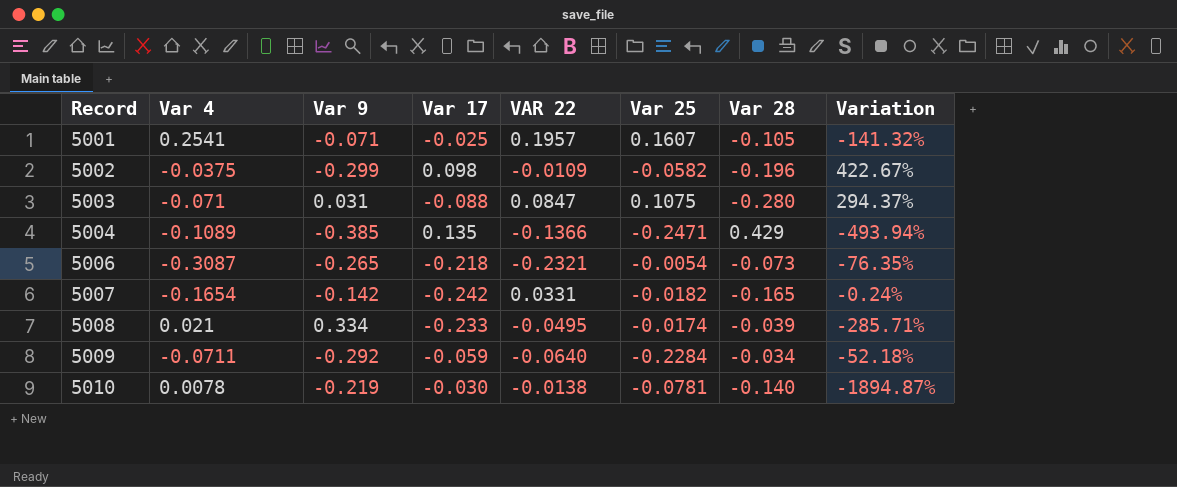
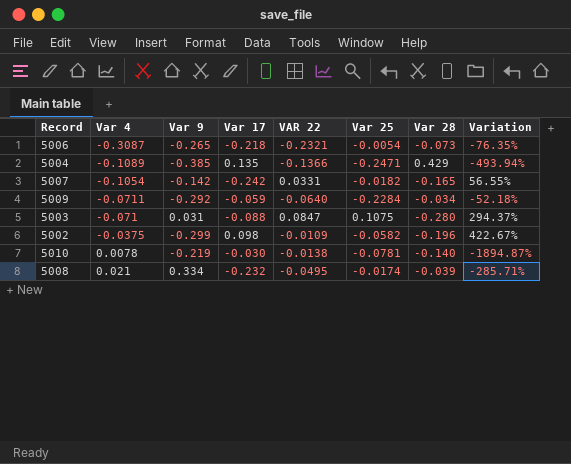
row order: Record ascending -> Var 4 ascending
row 5001: 0.2541 | -0.071 | -0.025 | 0.1957 | 0.1607 | -0.105 | -141.32% -> none
5007 | Var 4: -0.1654 -> -0.1054
5007 | Variation: -0.24% -> 56.55%
5008 | Var 17: -0.233 -> -0.232

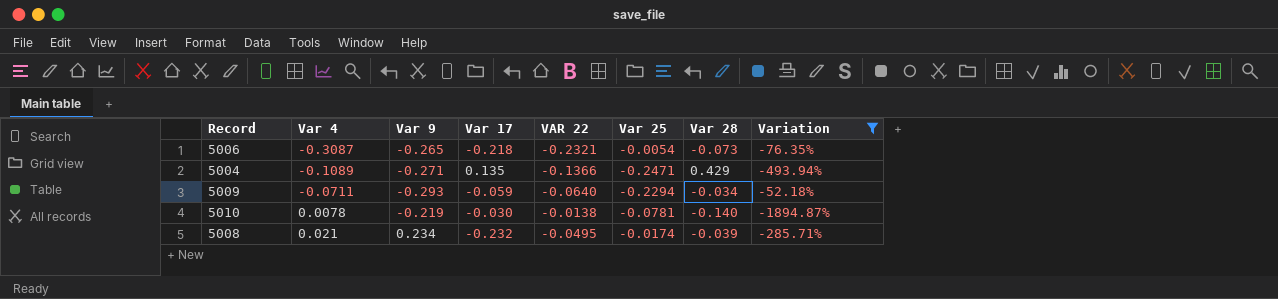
filter: none -> Variation <= -52.18%
5004 | Var 9: -0.385 -> -0.271
5009 | Var 9: -0.292 -> -0.293
5009 | Var 25: -0.2284 -> -0.2294
5008 | Var 9: 0.334 -> 0.234

